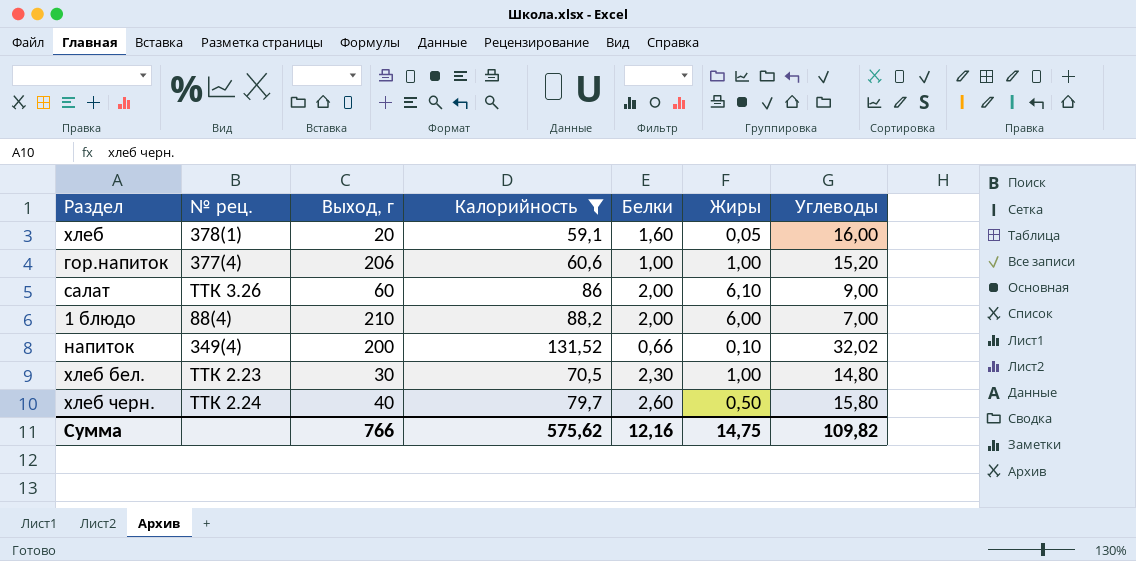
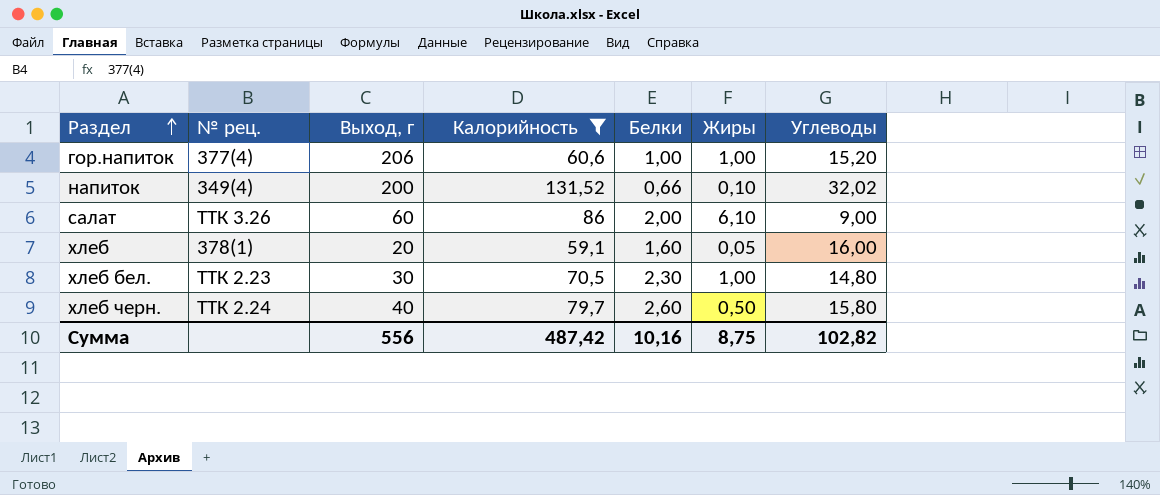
row order: none -> Раздел ascending
row 1 блюдо: 88(4) | 210 | 88,2 | 2,00 | 6,00 | 7,00 -> none
Сумма | Выход, г: 766 -> 556
Сумма | Калорийность: 575,62 -> 487,42
Сумма | Белки: 12,16 -> 10,16
Сумма | Жиры: 14,75 -> 8,75
Сумма | Углеводы: 109,82 -> 102,82

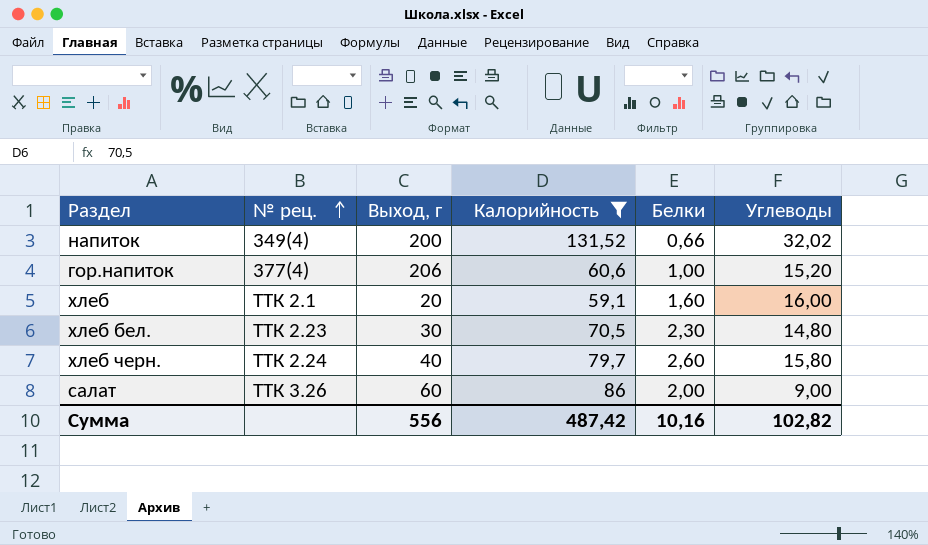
row order: Раздел ascending -> № рец. ascending
column Жиры | position: 6 -> none
хлеб | № рец.: 378(1) -> ТТК 2.1

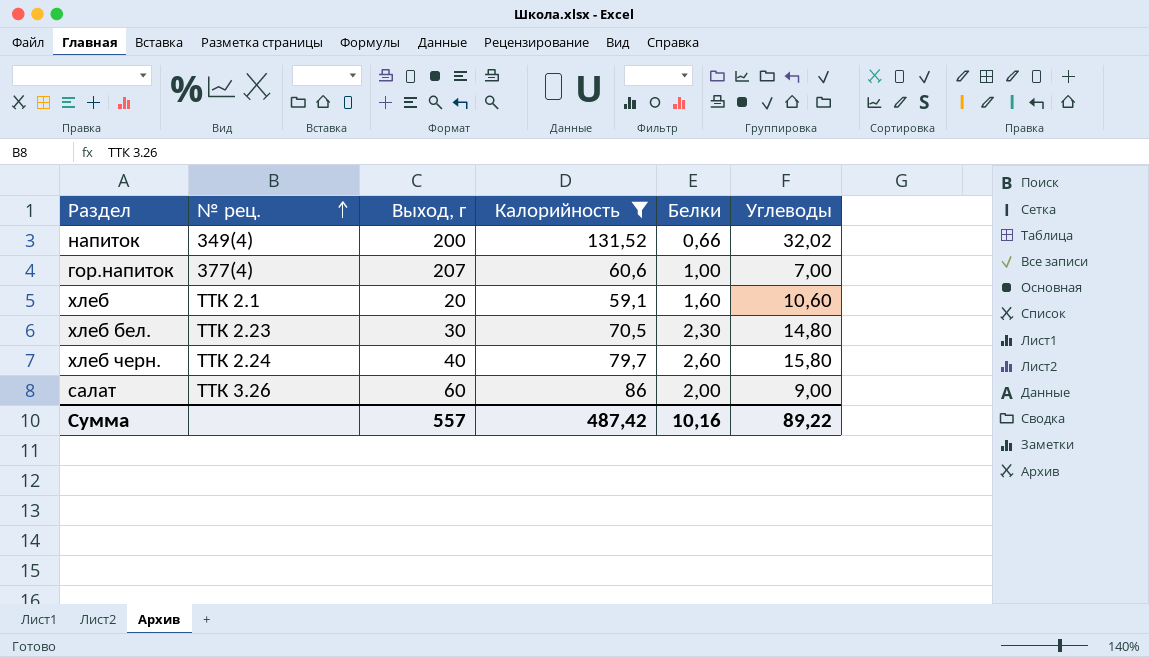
гор.напиток | Выход, г: 206 -> 207
гор.напиток | Углеводы: 15,20 -> 7,00
хлеб | Углеводы: 16,00 -> 10,60
Сумма | Выход, г: 556 -> 557
Сумма | Углеводы: 102,82 -> 89,22

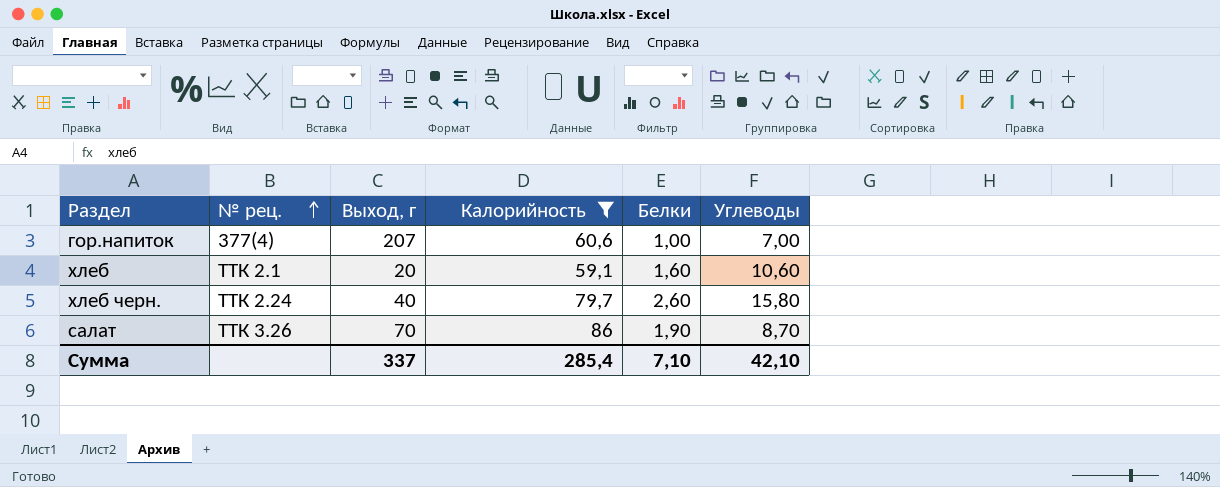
row напиток: 349(4) | 200 | 131,52 | 0,66 | 32,02 -> none
row хлеб бел.: ТТК 2.23 | 30 | 70,5 | 2,30 | 14,80 -> none
салат | Выход, г: 60 -> 70
салат | Белки: 2,00 -> 1,90
салат | Углеводы: 9,00 -> 8,70
Сумма | Выход, г: 557 -> 337
Сумма | Калорийность: 487,42 -> 285,4
Сумма | Белки: 10,16 -> 7,10
Сумма | Углеводы: 89,22 -> 42,10

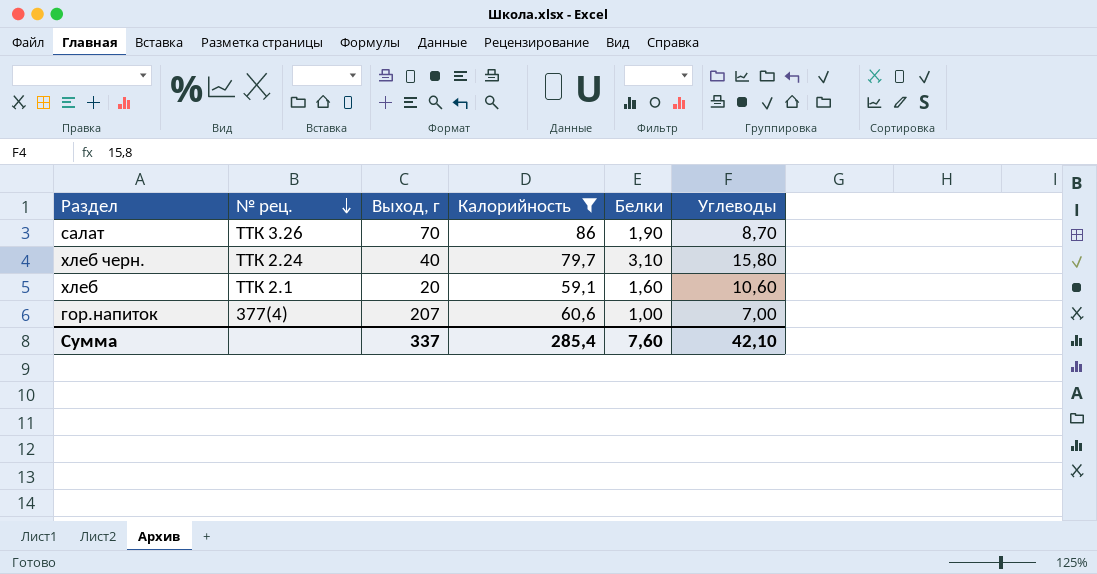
row order: № рец. ascending -> № рец. descending
хлеб черн. | Белки: 2,60 -> 3,10
Сумма | Белки: 7,10 -> 7,60

